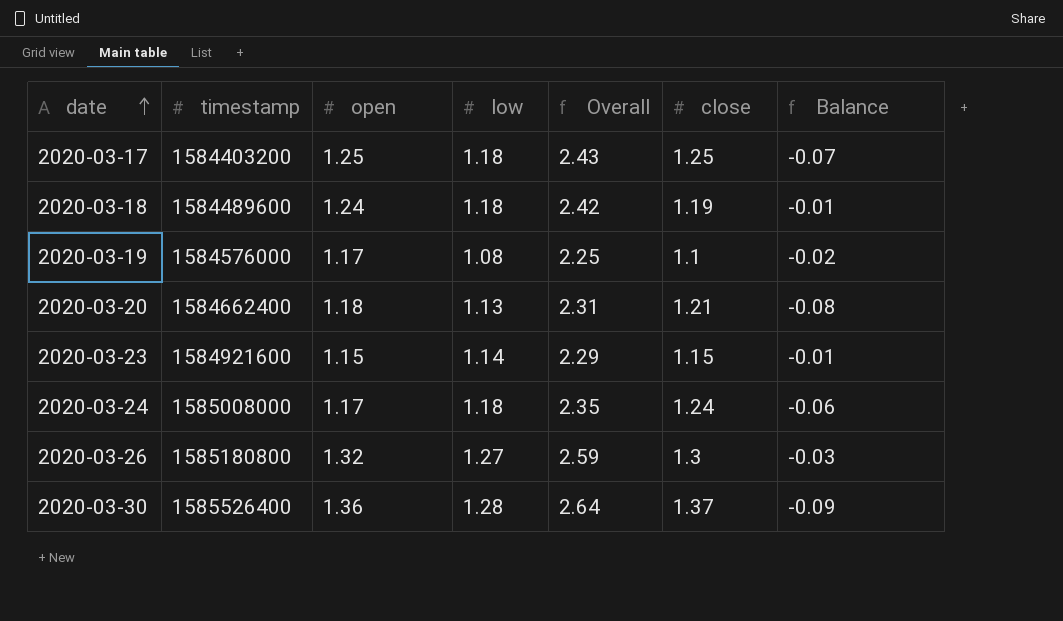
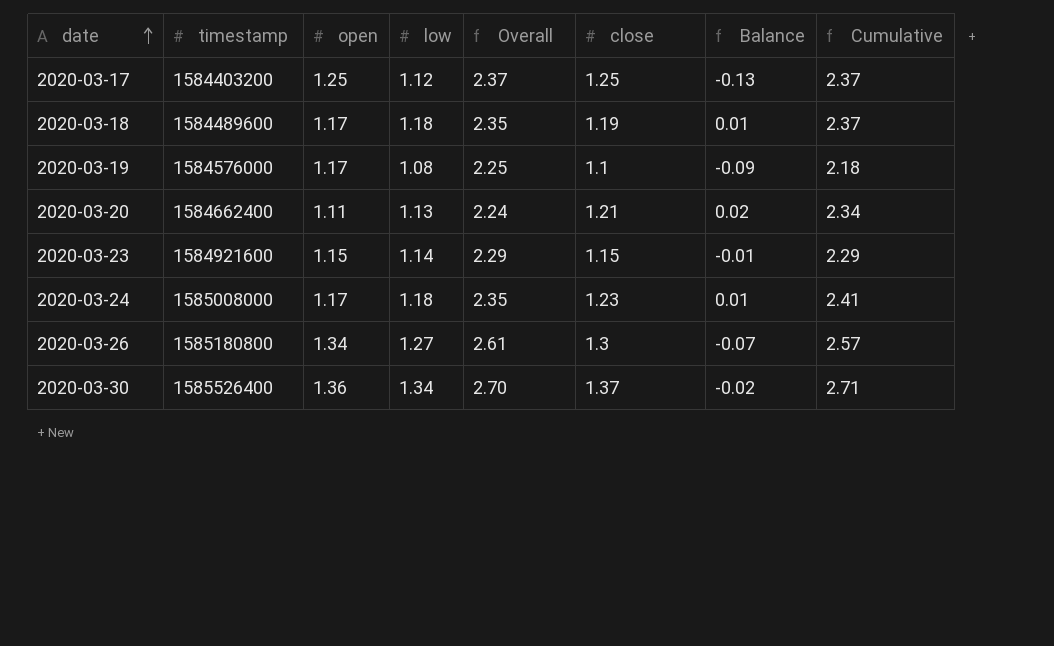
column Balance | formula: [low] - [close] -> [low] - [open]
column Cumulative | formula: none -> [low] + [close]
2020-03-17 | low: 1.18 -> 1.12
2020-03-17 | Overall: 2.43 -> 2.37
2020-03-18 | open: 1.24 -> 1.17
2020-03-18 | Overall: 2.42 -> 2.35
2020-03-20 | open: 1.18 -> 1.11
2020-03-20 | Overall: 2.31 -> 2.24
2020-03-24 | close: 1.24 -> 1.23
2020-03-26 | open: 1.32 -> 1.34
2020-03-26 | Overall: 2.59 -> 2.61
2020-03-30 | low: 1.28 -> 1.34
2020-03-30 | Overall: 2.64 -> 2.70

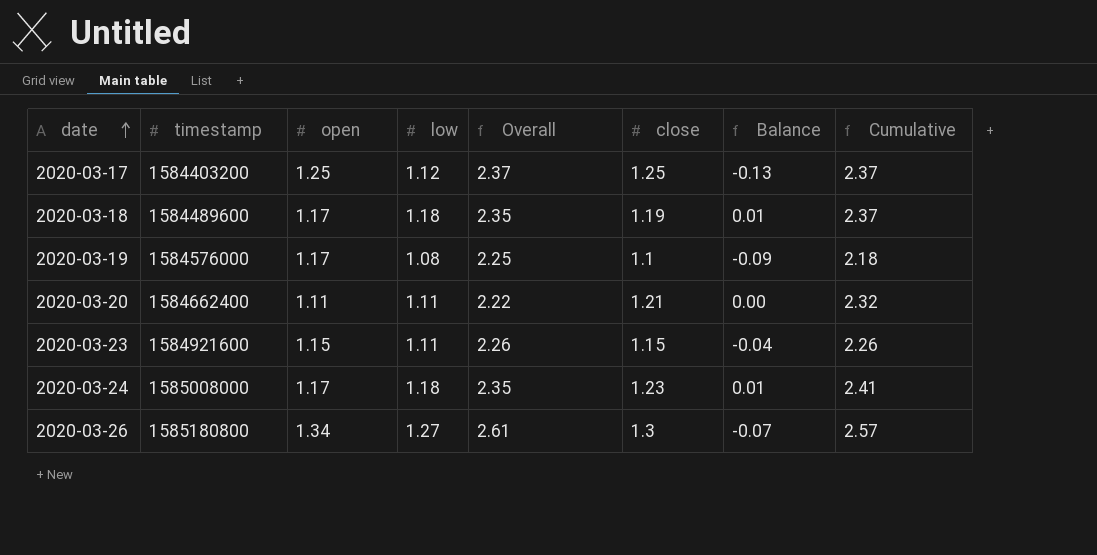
row 2020-03-30: 1585526400 | 1.36 | 1.34 | 2.70 | 1.37 | -0.02 | 2.71 -> none
2020-03-20 | low: 1.13 -> 1.11
2020-03-20 | Overall: 2.24 -> 2.22
2020-03-20 | Balance: 0.02 -> 0.00
2020-03-20 | Cumulative: 2.34 -> 2.32
2020-03-23 | low: 1.14 -> 1.11
2020-03-23 | Overall: 2.29 -> 2.26
2020-03-23 | Balance: -0.01 -> -0.04
2020-03-23 | Cumulative: 2.29 -> 2.26

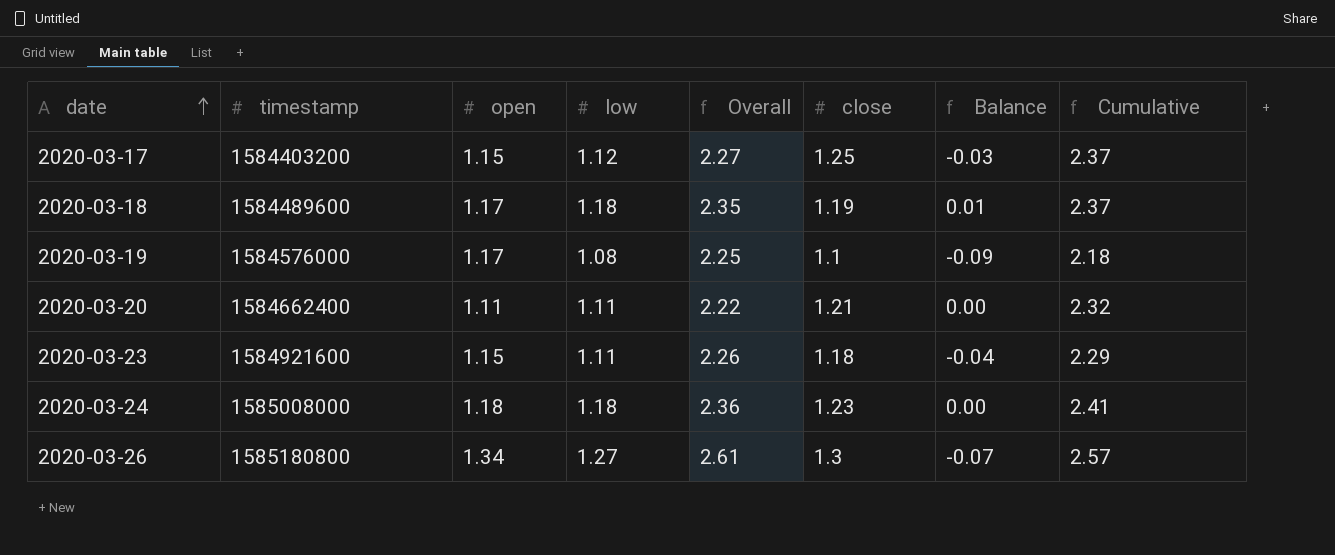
2020-03-17 | open: 1.25 -> 1.15
2020-03-17 | Overall: 2.37 -> 2.27
2020-03-17 | Balance: -0.13 -> -0.03
2020-03-23 | close: 1.15 -> 1.18
2020-03-23 | Cumulative: 2.26 -> 2.29
2020-03-24 | open: 1.17 -> 1.18
2020-03-24 | Overall: 2.35 -> 2.36
2020-03-24 | Balance: 0.01 -> 0.00

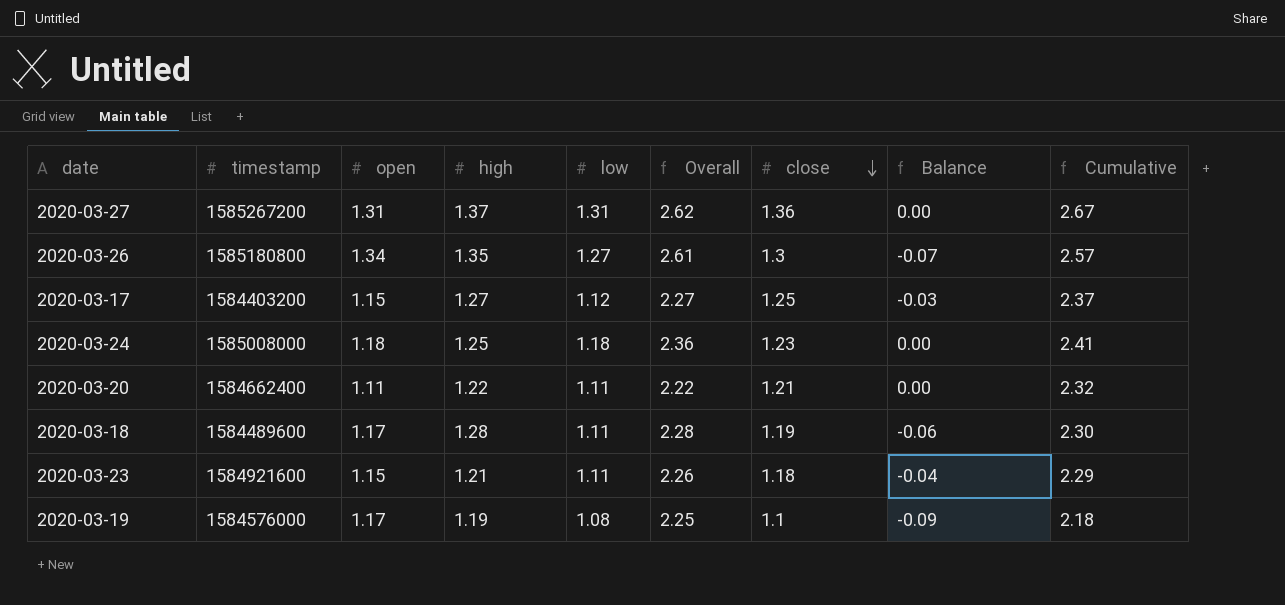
row order: date ascending -> close descending
column high | position: none -> 4
row 2020-03-27: none -> 1585267200 | 1.31 | 1.37 | 1.31 | 2.62 | 1.36 | 0.00 | 2.67
2020-03-18 | low: 1.18 -> 1.11
2020-03-18 | Overall: 2.35 -> 2.28
2020-03-18 | Balance: 0.01 -> -0.06
2020-03-18 | Cumulative: 2.37 -> 2.30

